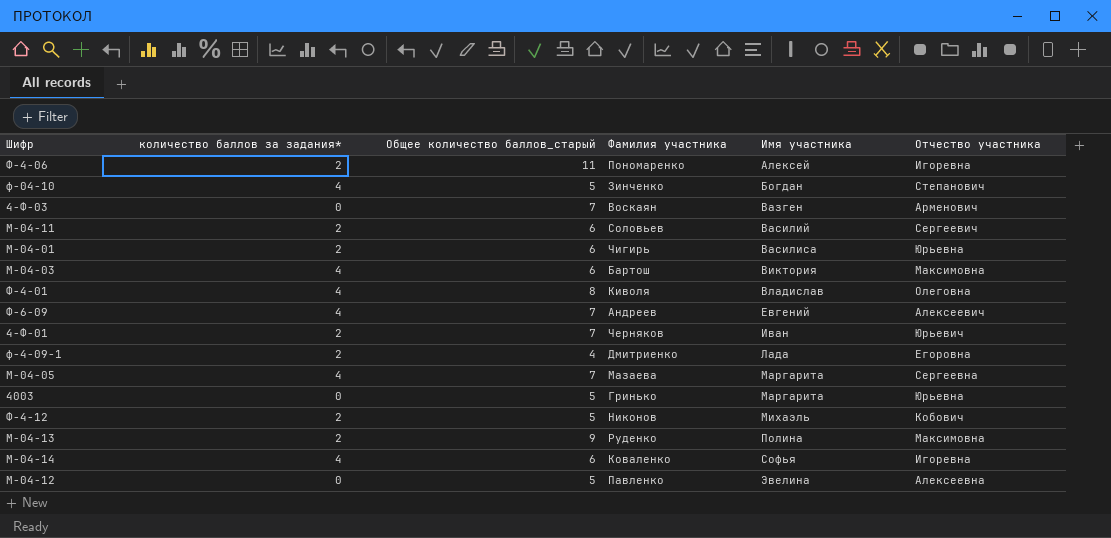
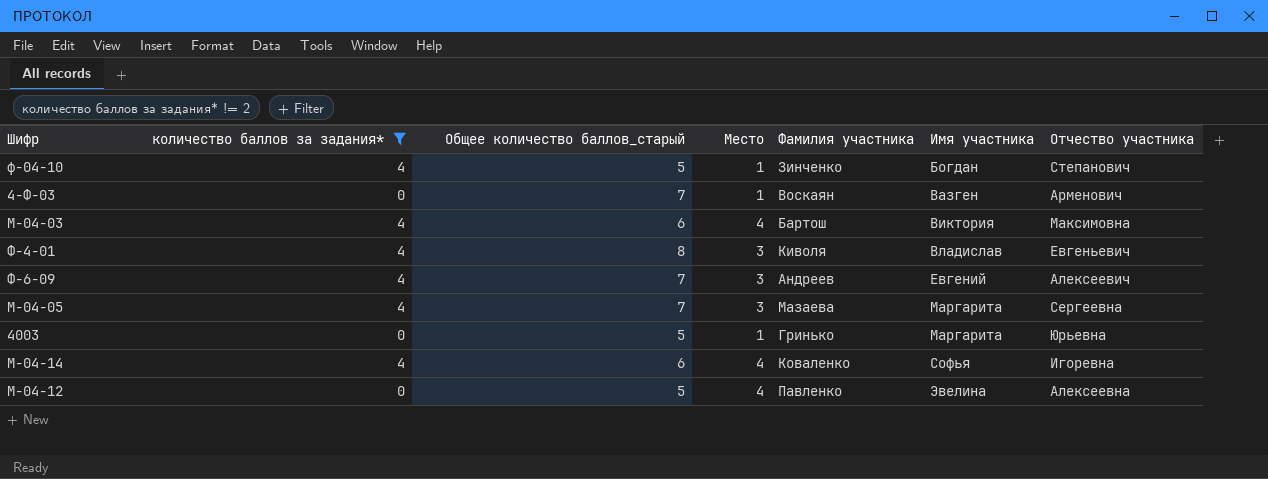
filter: none -> количество баллов за задания* != 2
column Место | position: none -> 4
Ф-4-01 | Отчество участника: Олеговна -> Евгеньевич

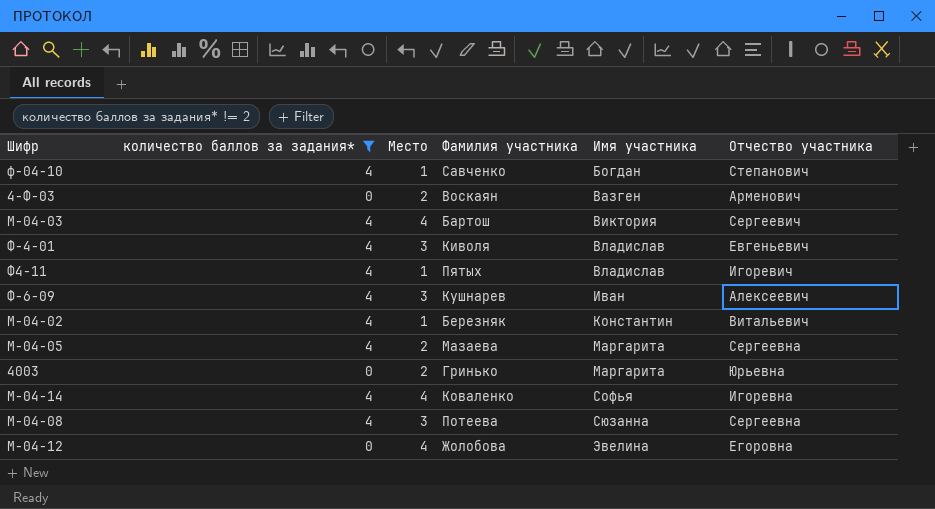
column Общее количество баллов_старый | position: 3 -> none
ф-04-10 | Фамилия участника: Зинченко -> Савченко
4-Ф-03 | Место: 1 -> 2
М-04-03 | Отчество участника: Максимовна -> Сергеевич
row Ф4-11: none -> 4 | 1 | Пятых | Владислав | Игоревич
Ф-6-09 | Фамилия участника: Андреев -> Кушнарев
Ф-6-09 | Имя участника: Евгений -> Иван
row М-04-02: none -> 4 | 1 | Березняк | Константин | Витальевич
М-04-05 | Место: 3 -> 2
4003 | Место: 1 -> 2
row М-04-08: none -> 4 | 3 | Потеева | Сюзанна | Сергеевна
М-04-12 | Фамилия участника: Павленко -> Жолобова
М-04-12 | Отчество участника: Алексеевна -> Егоровна

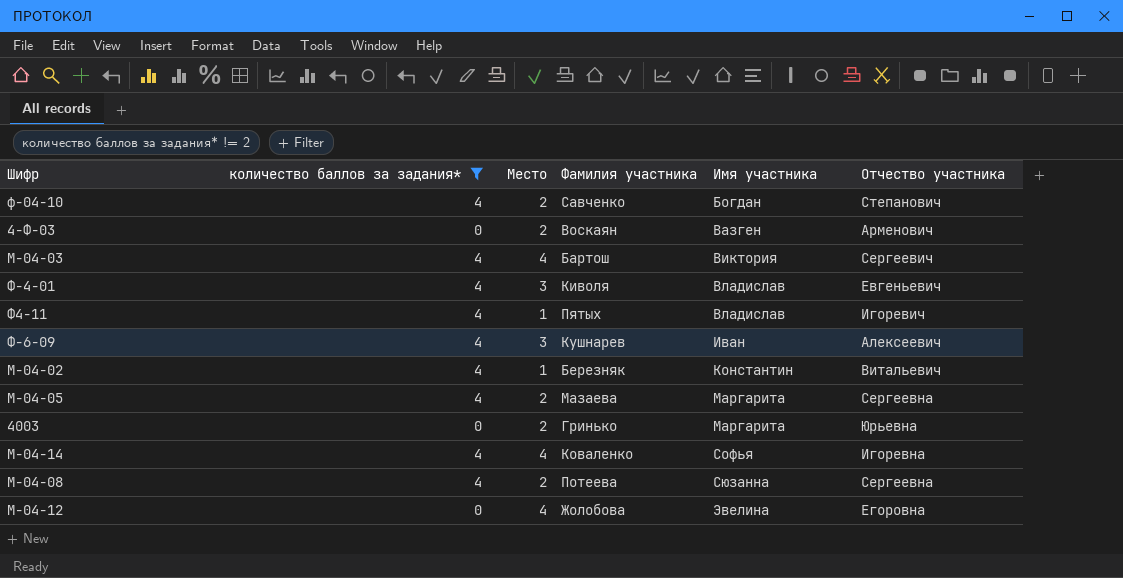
ф-04-10 | Место: 1 -> 2
М-04-08 | Место: 3 -> 2

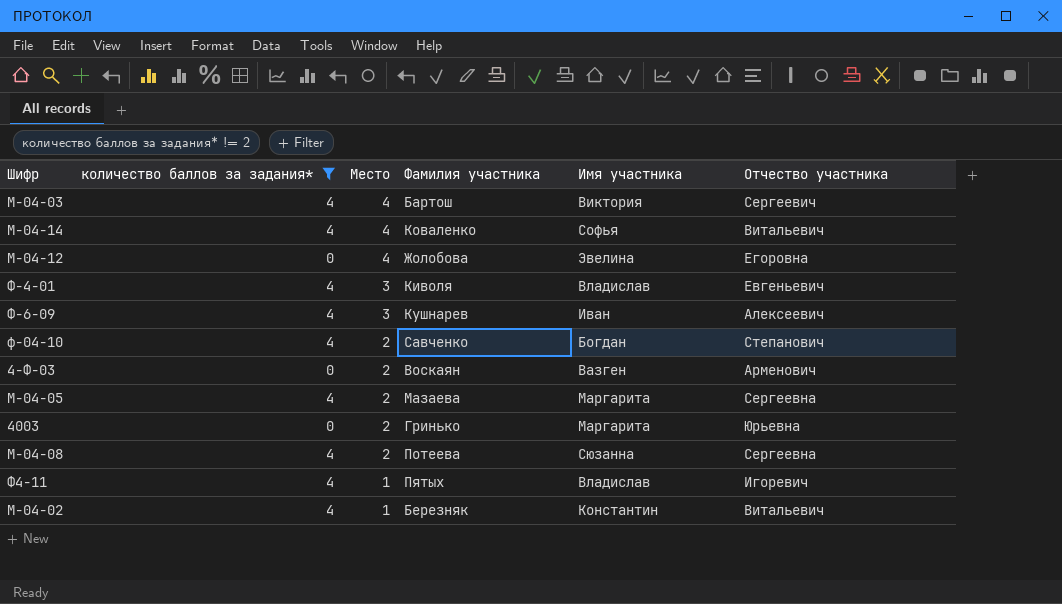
row order: Имя участника ascending -> Место descending
М-04-14 | Отчество участника: Игоревна -> Витальевич

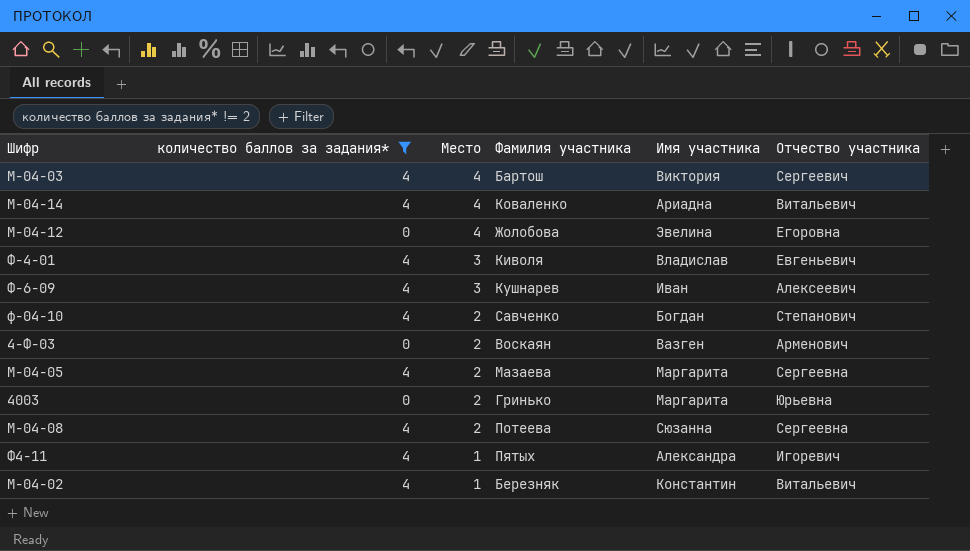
М-04-14 | Имя участника: Софья -> Ариадна
Ф4-11 | Имя участника: Владислав -> Александра

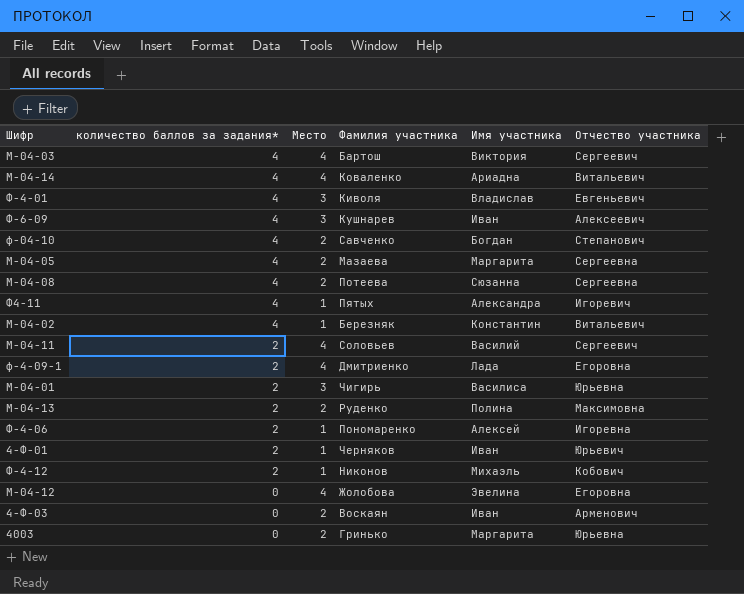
filter: количество баллов за задания* != 2 -> none
row order: Место descending -> количество баллов за задания* descending
4-Ф-03 | Имя участника: Вазген -> Иван

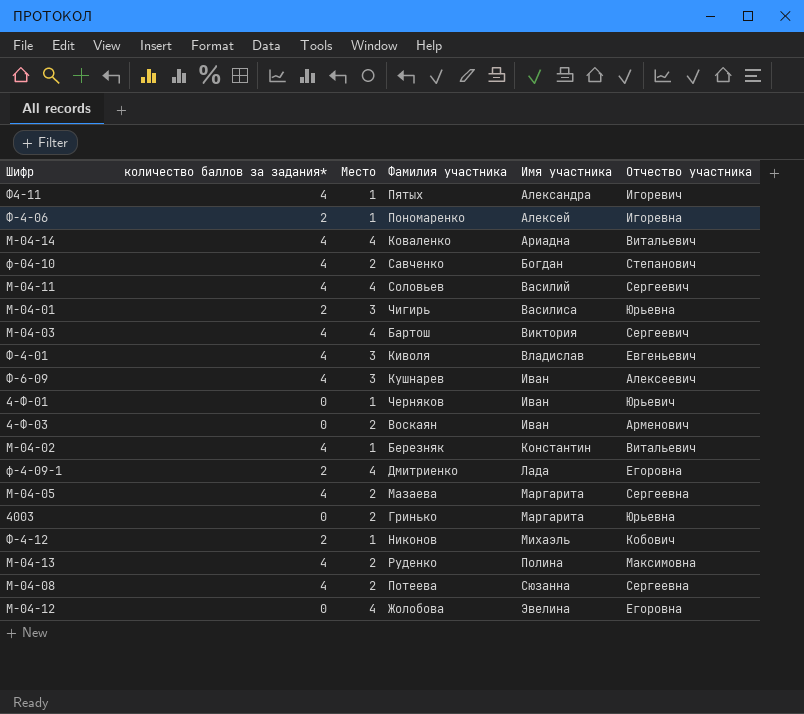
row order: количество баллов за задания* descending -> Имя участника ascending
М-04-11 | количество баллов за задания*: 2 -> 4
4-Ф-01 | количество баллов за задания*: 2 -> 0
М-04-13 | количество баллов за задания*: 2 -> 4

